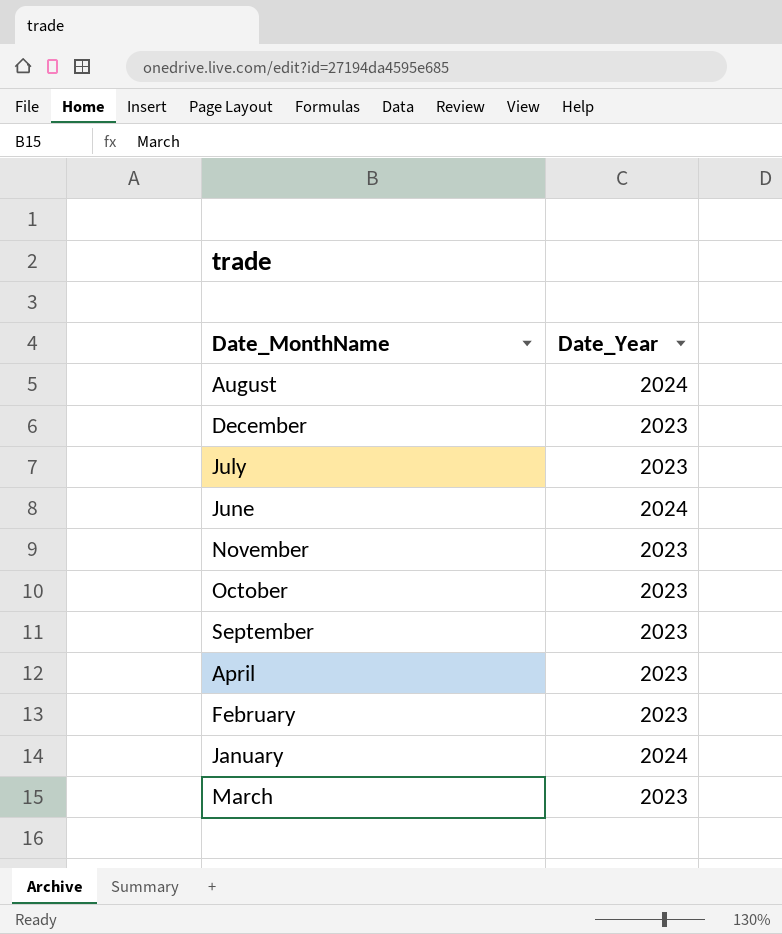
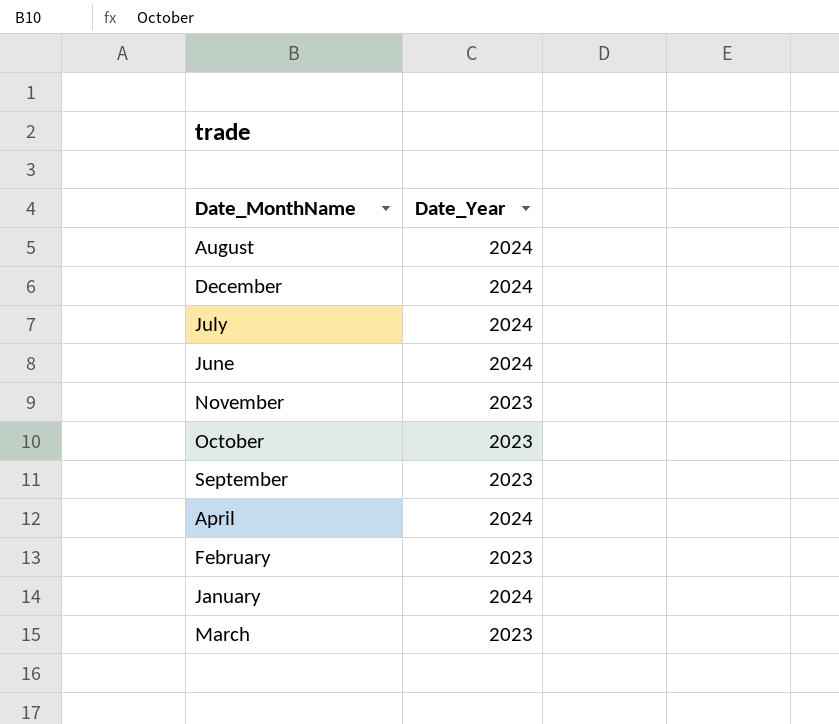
December | Date_Year: 2023 -> 2024
July | Date_Year: 2023 -> 2024
April | Date_Year: 2023 -> 2024

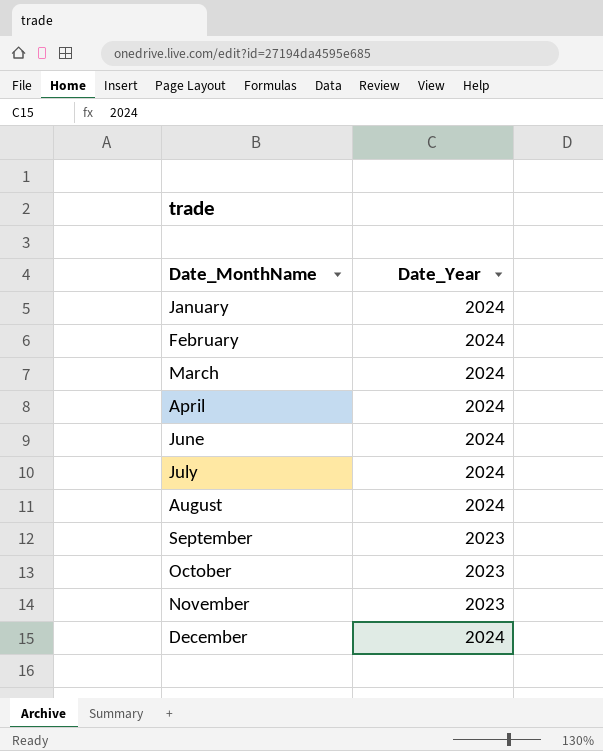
row order: none -> Date_MonthName ascending
February | Date_Year: 2023 -> 2024
March | Date_Year: 2023 -> 2024

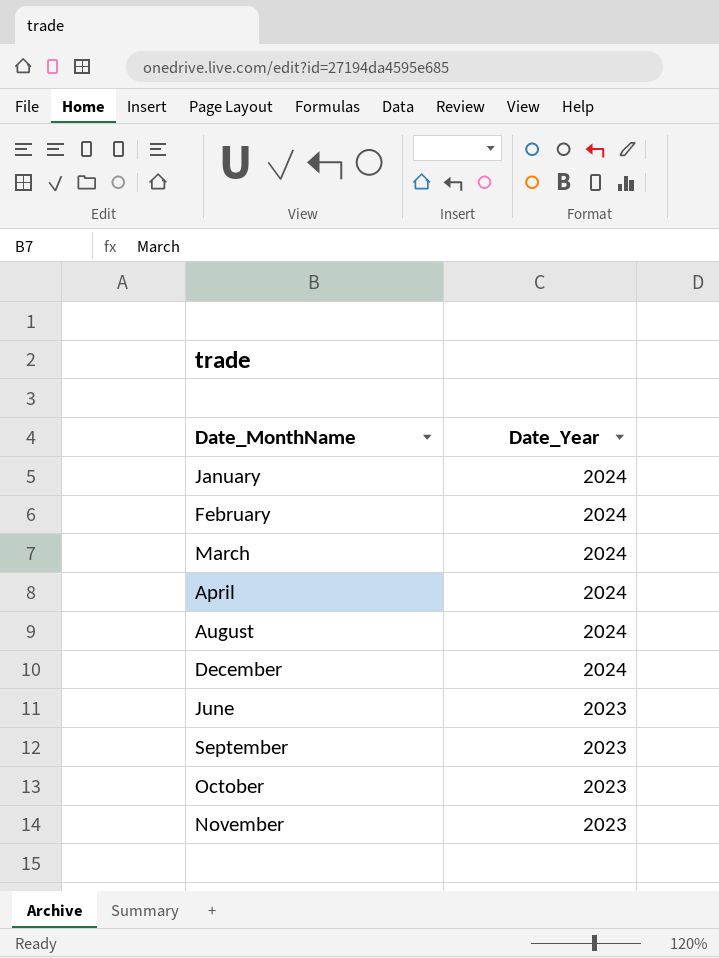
row order: Date_MonthName ascending -> Date_Year descending
row July: 2024 -> none
June | Date_Year: 2024 -> 2023

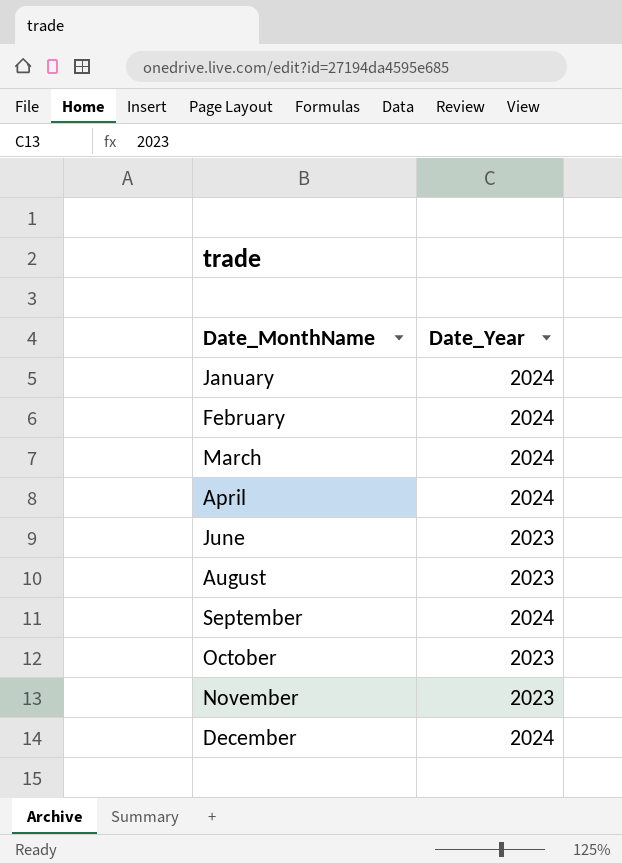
row order: Date_Year descending -> Date_MonthName ascending
August | Date_Year: 2024 -> 2023
September | Date_Year: 2023 -> 2024

